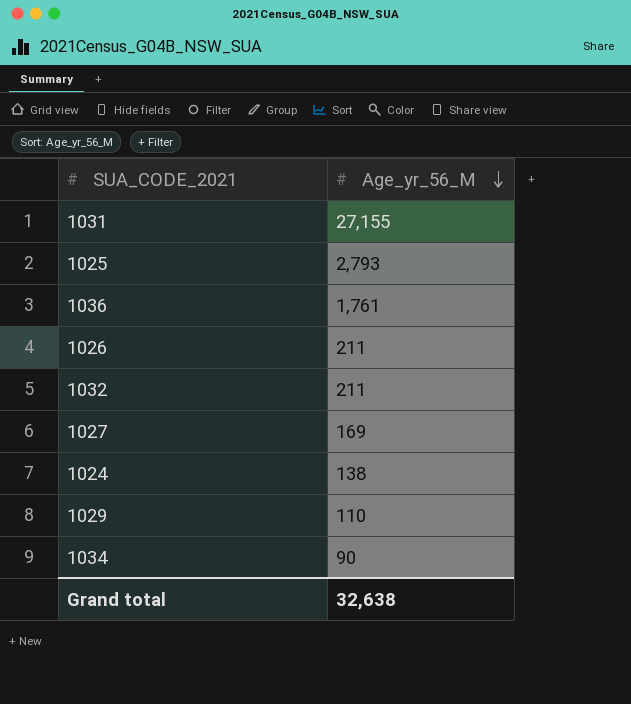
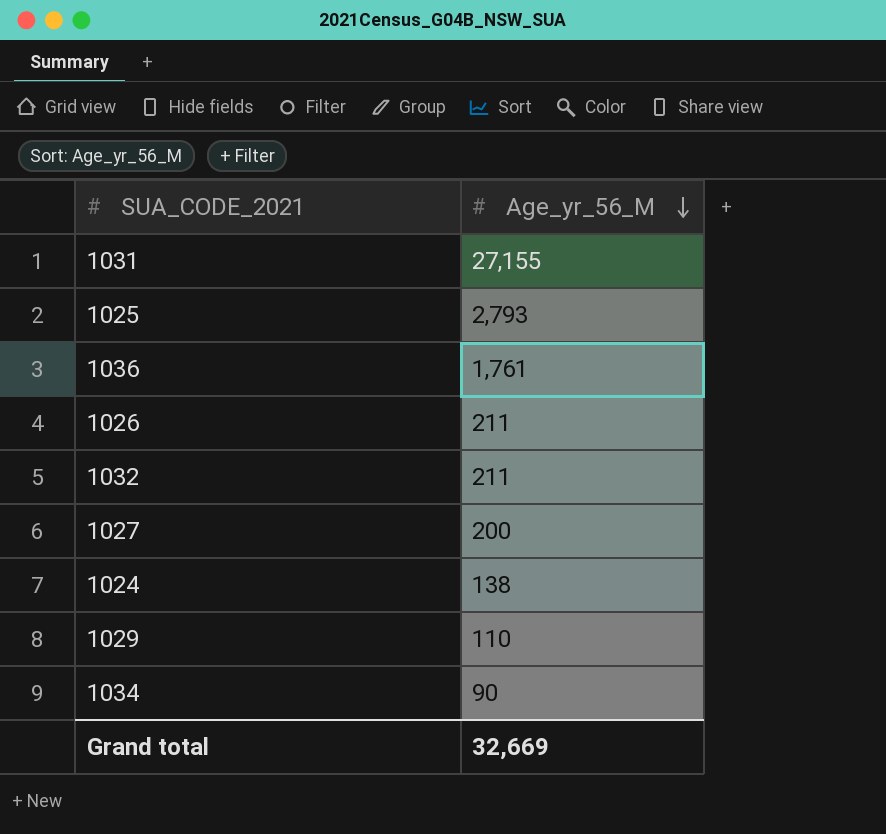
1027 | Age_yr_56_M: 169 -> 200
Grand total | Age_yr_56_M: 32,638 -> 32,669

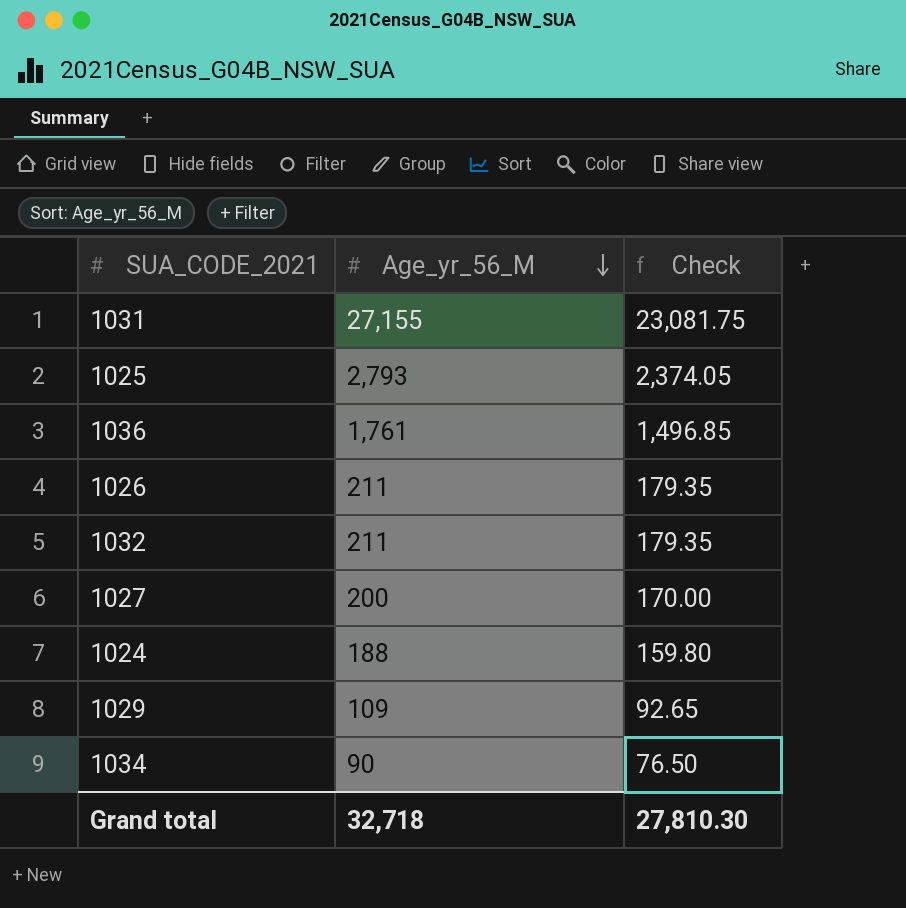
column Check | formula: none -> [Age_yr_56_M] * 0.85
1024 | Age_yr_56_M: 138 -> 188
1029 | Age_yr_56_M: 110 -> 109
Grand total | Age_yr_56_M: 32,669 -> 32,718

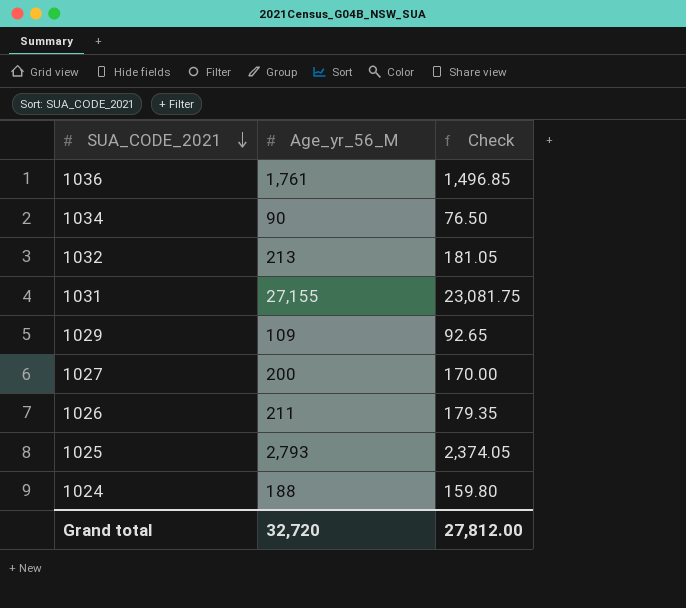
row order: Age_yr_56_M descending -> SUA_CODE_2021 descending
1032 | Age_yr_56_M: 211 -> 213
1032 | Check: 179.35 -> 181.05
Grand total | Age_yr_56_M: 32,718 -> 32,720
Grand total | Check: 27,810.30 -> 27,812.00

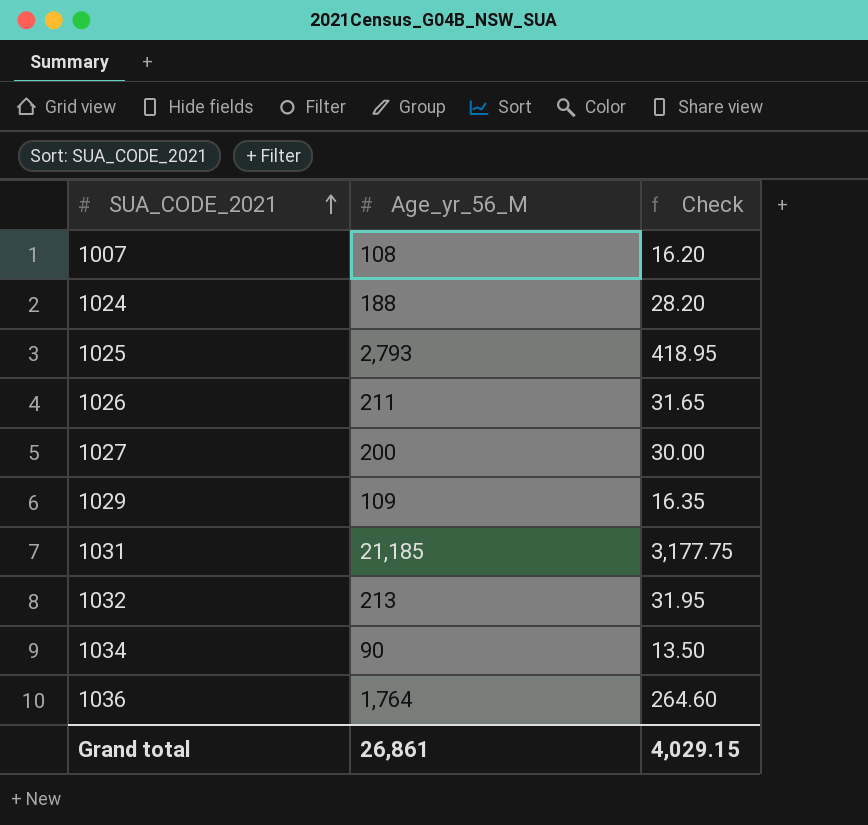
row order: SUA_CODE_2021 descending -> SUA_CODE_2021 ascending
column Check | formula: [Age_yr_56_M] * 0.85 -> [Age_yr_56_M] * 0.15
row 1007: none -> 108 | 16.20
1031 | Age_yr_56_M: 27,155 -> 21,185
1036 | Age_yr_56_M: 1,761 -> 1,764
Grand total | Age_yr_56_M: 32,720 -> 26,861
Grand total | Check: 27,812.00 -> 4,029.15

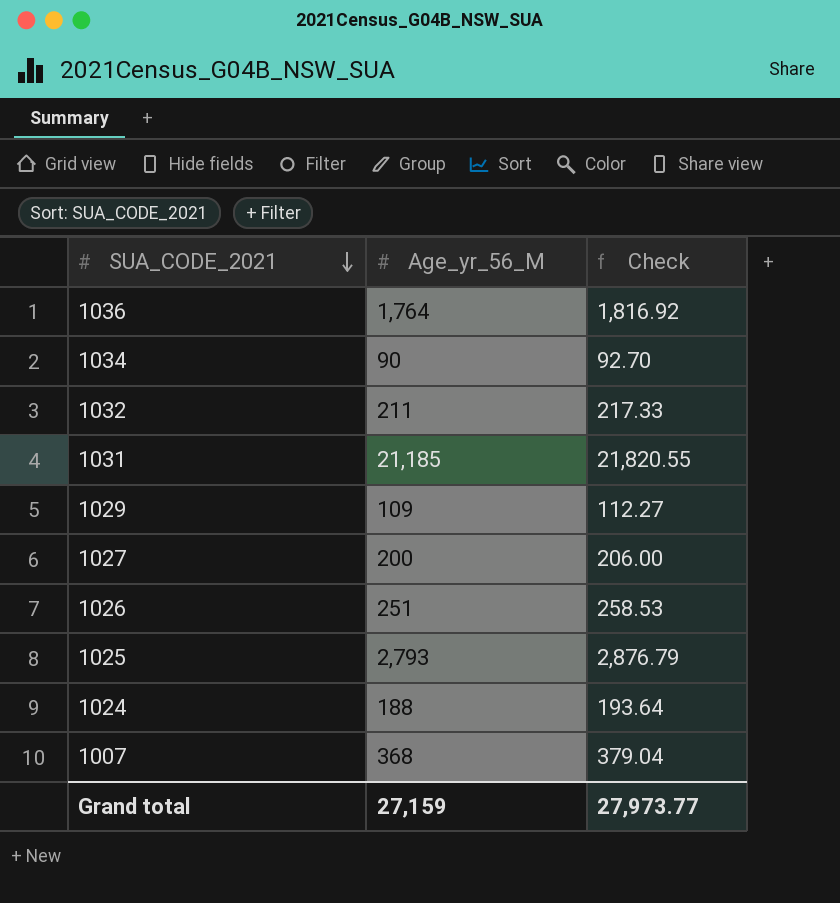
row order: SUA_CODE_2021 ascending -> SUA_CODE_2021 descending
column Check | formula: [Age_yr_56_M] * 0.15 -> [Age_yr_56_M] * 1.03
1032 | Age_yr_56_M: 213 -> 211
1026 | Age_yr_56_M: 211 -> 251
1007 | Age_yr_56_M: 108 -> 368
Grand total | Age_yr_56_M: 26,861 -> 27,159
Grand total | Check: 4,029.15 -> 27,973.77

